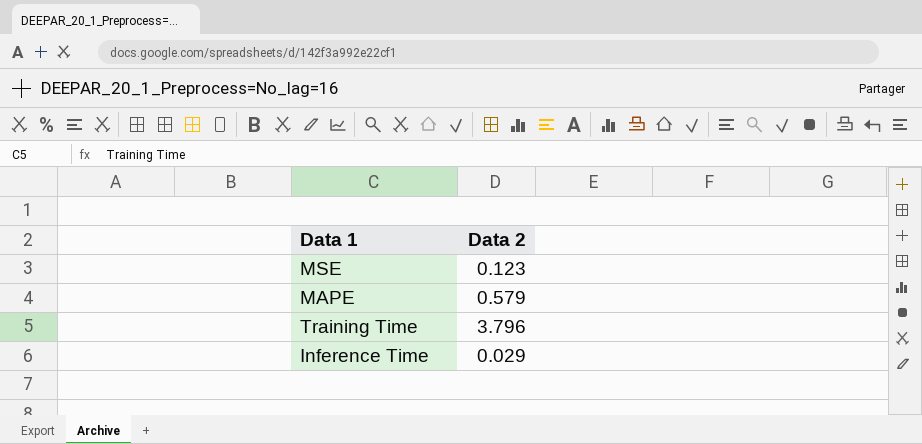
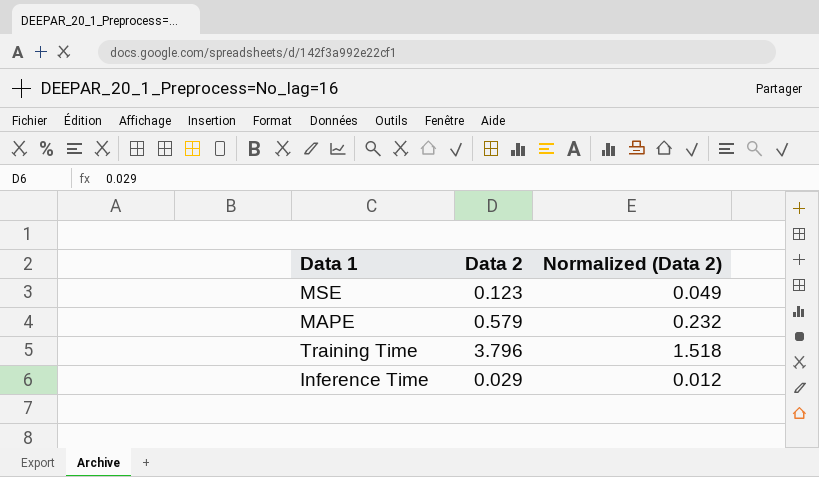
column Normalized (Data 2) | formula: none -> [Data 2] * 0.4

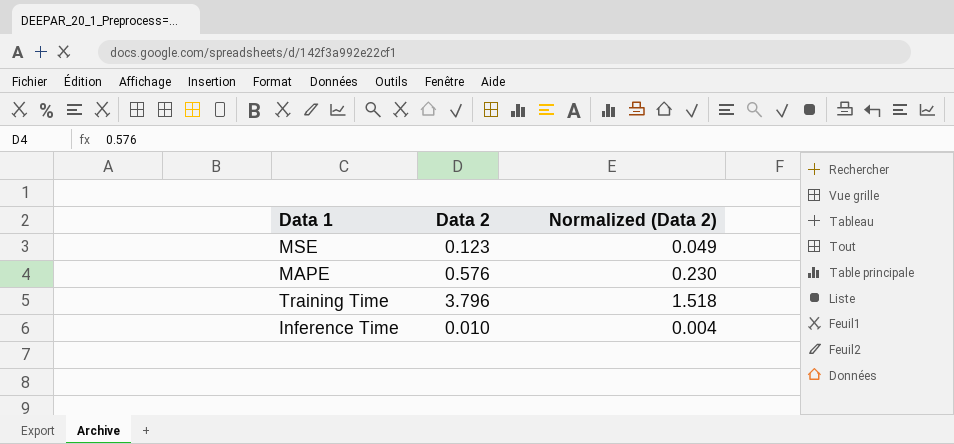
MAPE | Data 2: 0.579 -> 0.576
MAPE | Normalized (Data 2): 0.232 -> 0.230
Inference Time | Data 2: 0.029 -> 0.010
Inference Time | Normalized (Data 2): 0.012 -> 0.004

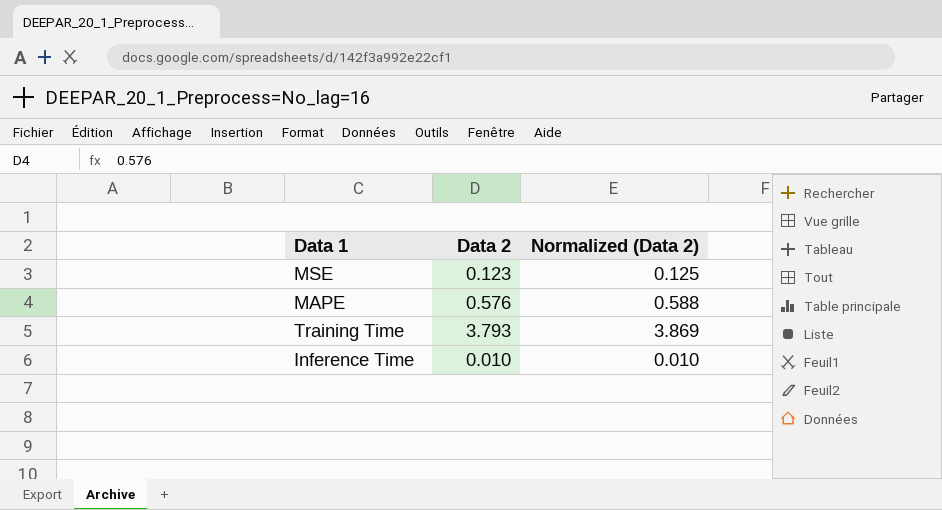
column Normalized (Data 2) | formula: [Data 2] * 0.4 -> [Data 2] * 1.02
Training Time | Data 2: 3.796 -> 3.793

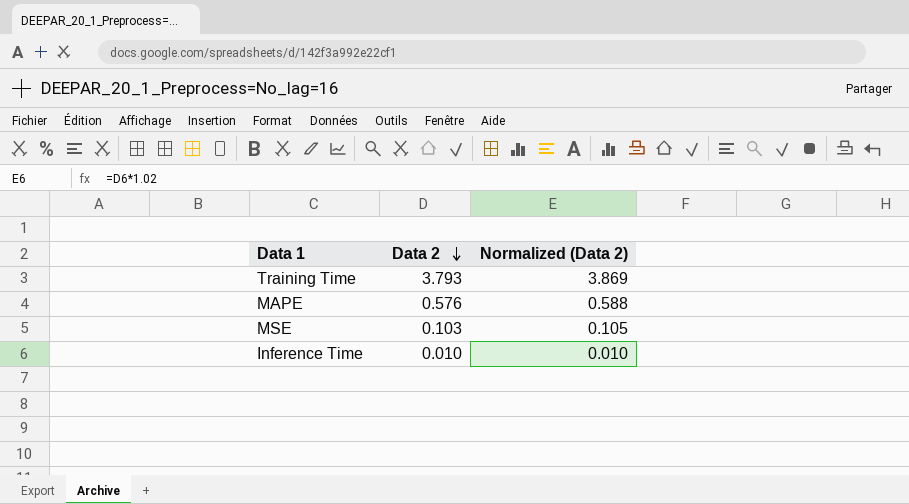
row order: none -> Data 2 descending
MSE | Data 2: 0.123 -> 0.103
MSE | Normalized (Data 2): 0.125 -> 0.105

